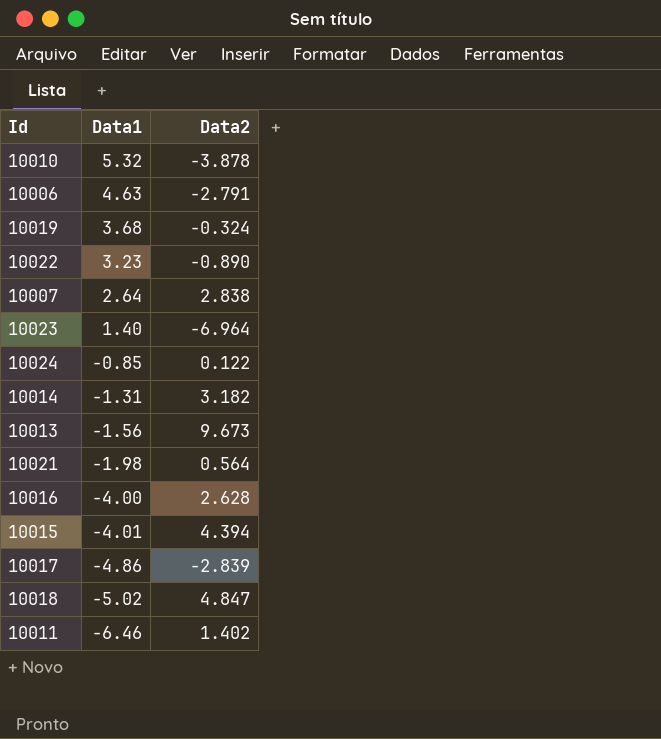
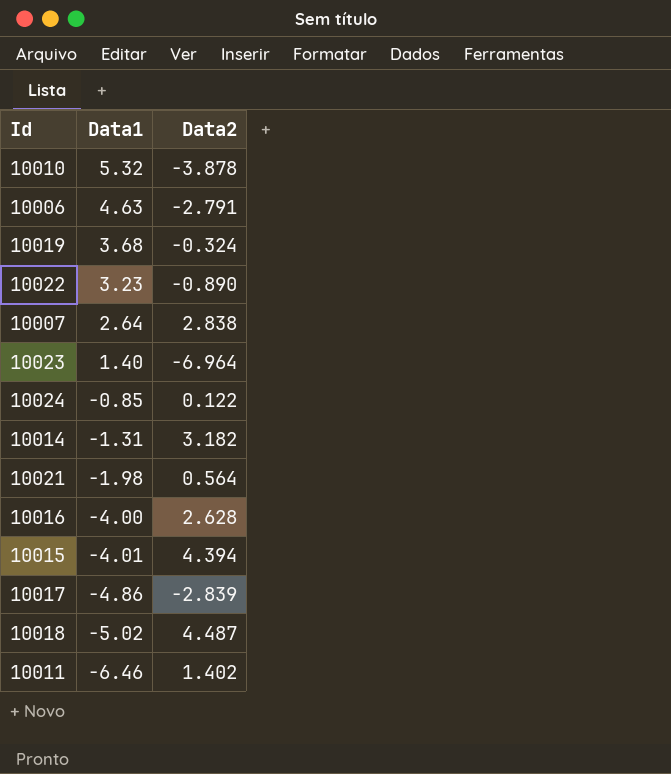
row 10013: -1.56 | 9.673 -> none
10018 | Data2: 4.847 -> 4.487

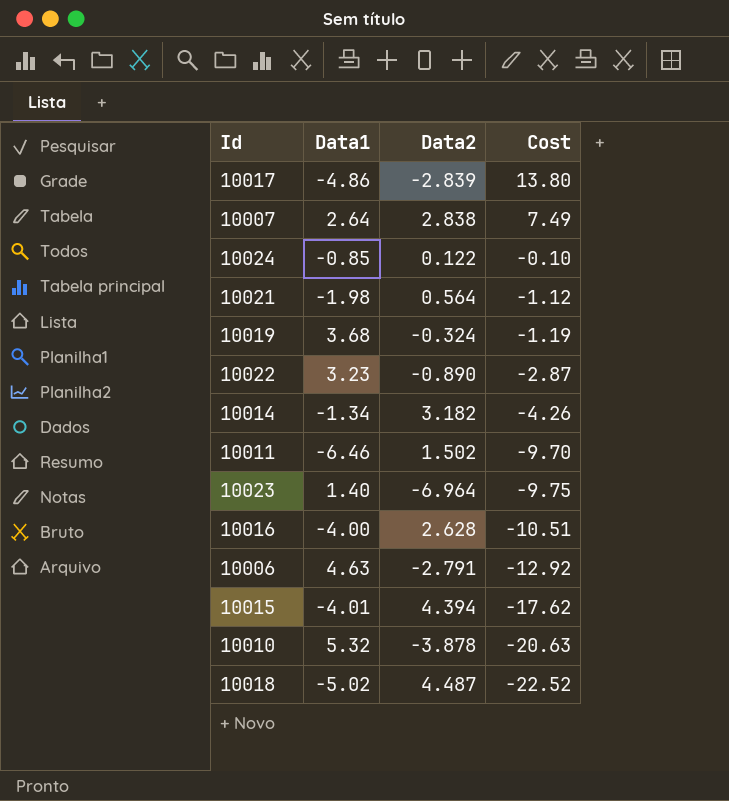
row order: Data1 descending -> Cost descending
column Cost | formula: none -> [Data1] * [Data2]
10014 | Data1: -1.31 -> -1.34
10011 | Data2: 1.402 -> 1.502

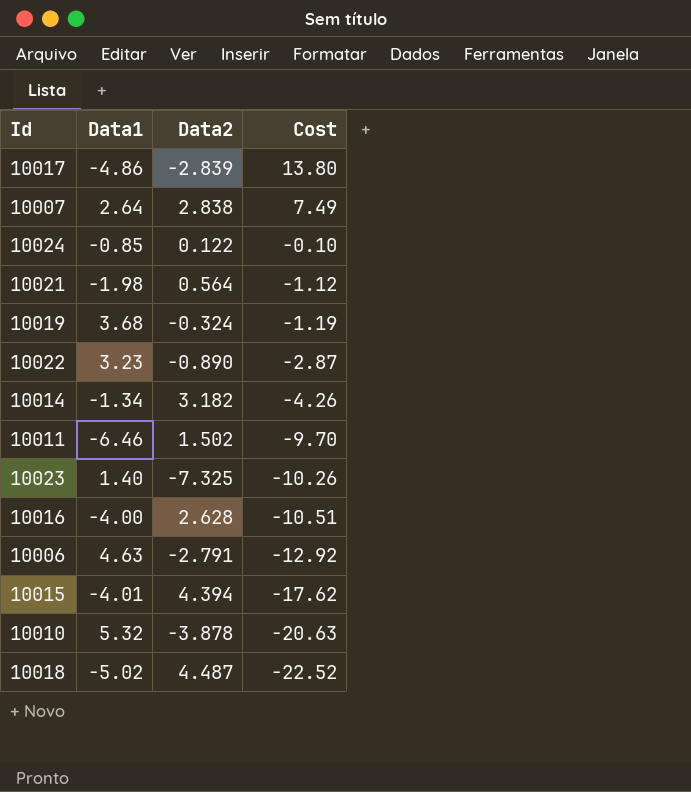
10023 | Data2: -6.964 -> -7.325
10023 | Cost: -9.75 -> -10.26

